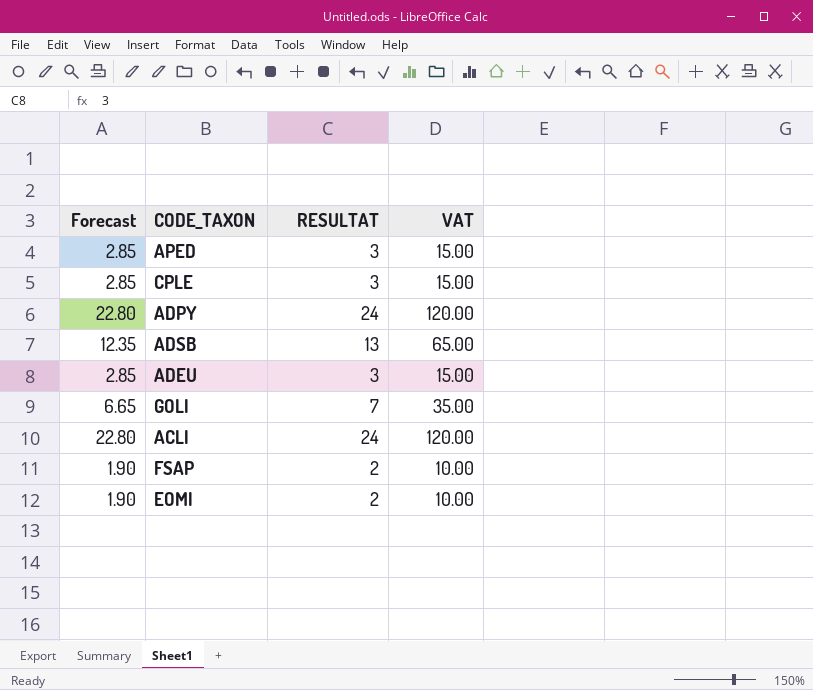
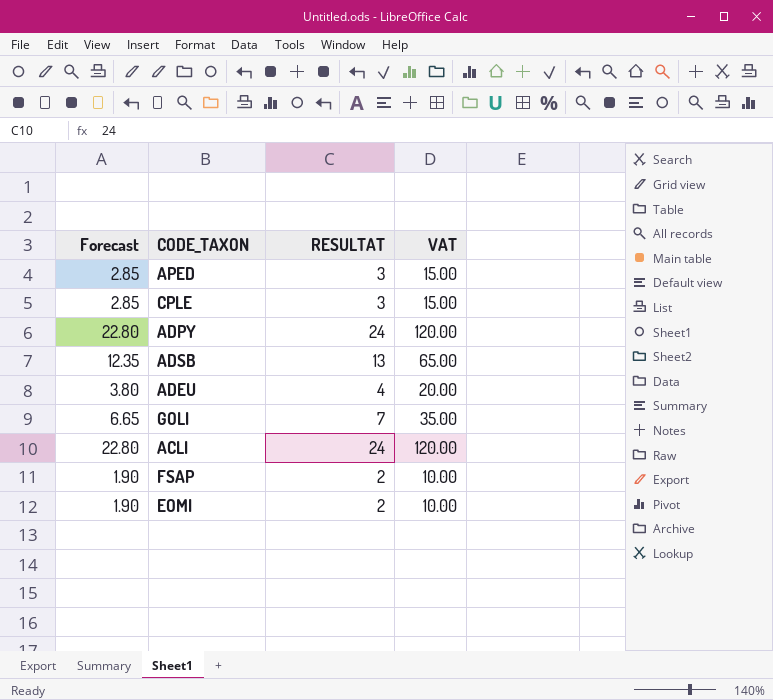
ADEU | Forecast: 2.85 -> 3.80
ADEU | RESULTAT: 3 -> 4
ADEU | VAT: 15.00 -> 20.00

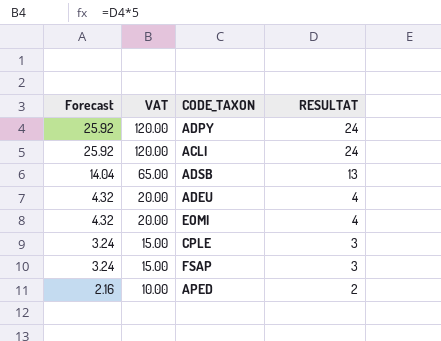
row order: none -> Forecast descending
column Forecast | formula: [RESULTAT] * 0.95 -> [RESULTAT] * 1.08
column VAT | position: 4 -> 2
row GOLI: 6.65 | 7 | 35.00 -> none
EOMI | VAT: 10.00 -> 20.00
EOMI | RESULTAT: 2 -> 4
FSAP | VAT: 10.00 -> 15.00
FSAP | RESULTAT: 2 -> 3
APED | VAT: 15.00 -> 10.00
APED | RESULTAT: 3 -> 2

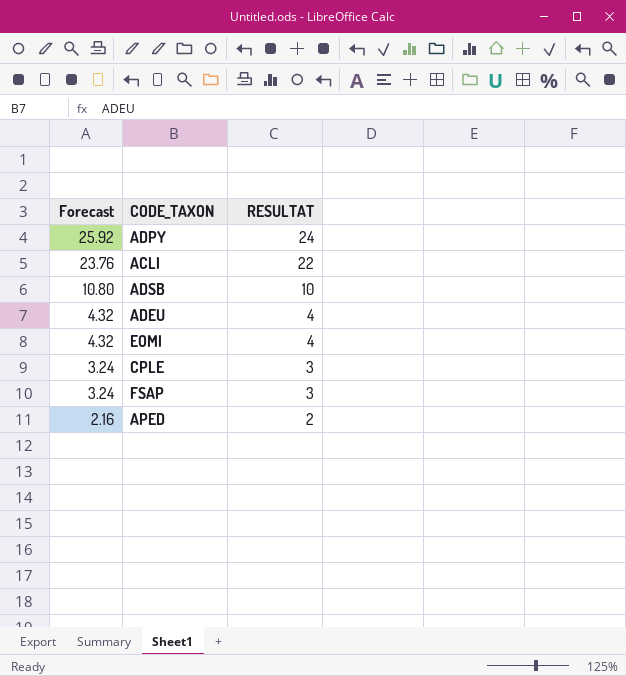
column VAT | formula: [RESULTAT] * 5 -> none
ACLI | Forecast: 25.92 -> 23.76
ACLI | RESULTAT: 24 -> 22
ADSB | Forecast: 14.04 -> 10.80
ADSB | RESULTAT: 13 -> 10

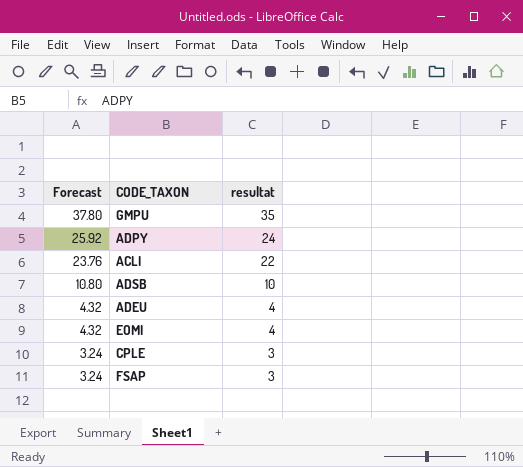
column name: RESULTAT -> resultat
row APED: 2.16 | 2 -> none
row GMPU: none -> 37.80 | 35

